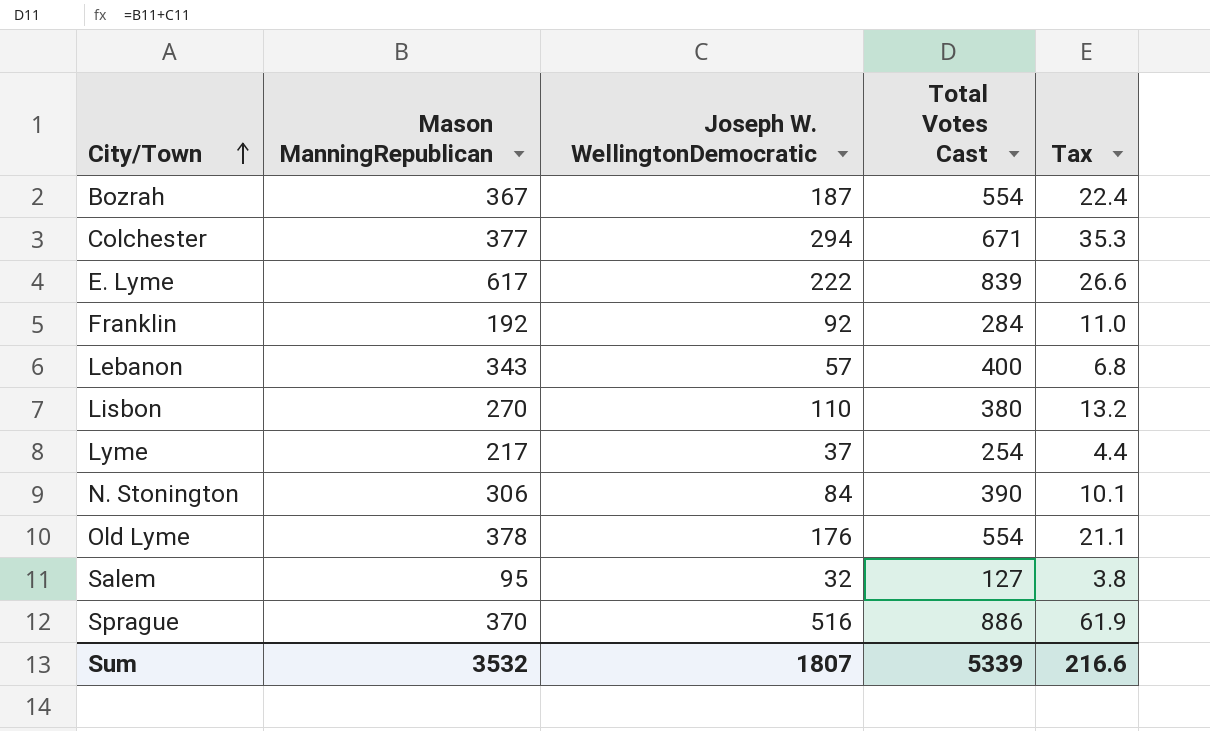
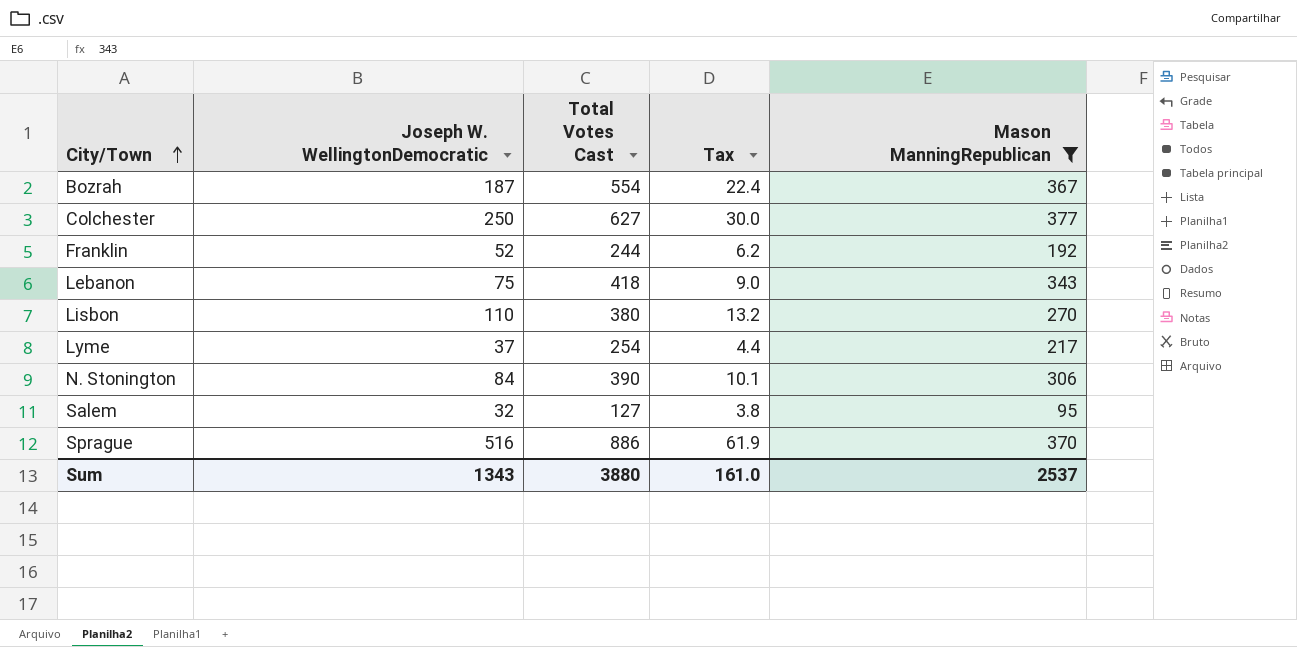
filter: none -> Mason ManningRepublican <= 377
column Mason ManningRepublican | position: 2 -> 5
Colchester | Joseph W. WellingtonDemocratic: 294 -> 250
Colchester | Total Votes Cast: 671 -> 627
Colchester | Tax: 35.3 -> 30.0
Franklin | Joseph W. WellingtonDemocratic: 92 -> 52
Franklin | Total Votes Cast: 284 -> 244
Franklin | Tax: 11.0 -> 6.2
Lebanon | Joseph W. WellingtonDemocratic: 57 -> 75
Lebanon | Total Votes Cast: 400 -> 418
Lebanon | Tax: 6.8 -> 9.0
Sum | Joseph W. WellingtonDemocratic: 1807 -> 1343
Sum | Total Votes Cast: 5339 -> 3880
Sum | Tax: 216.6 -> 161.0
Sum | Mason ManningRepublican: 3532 -> 2537

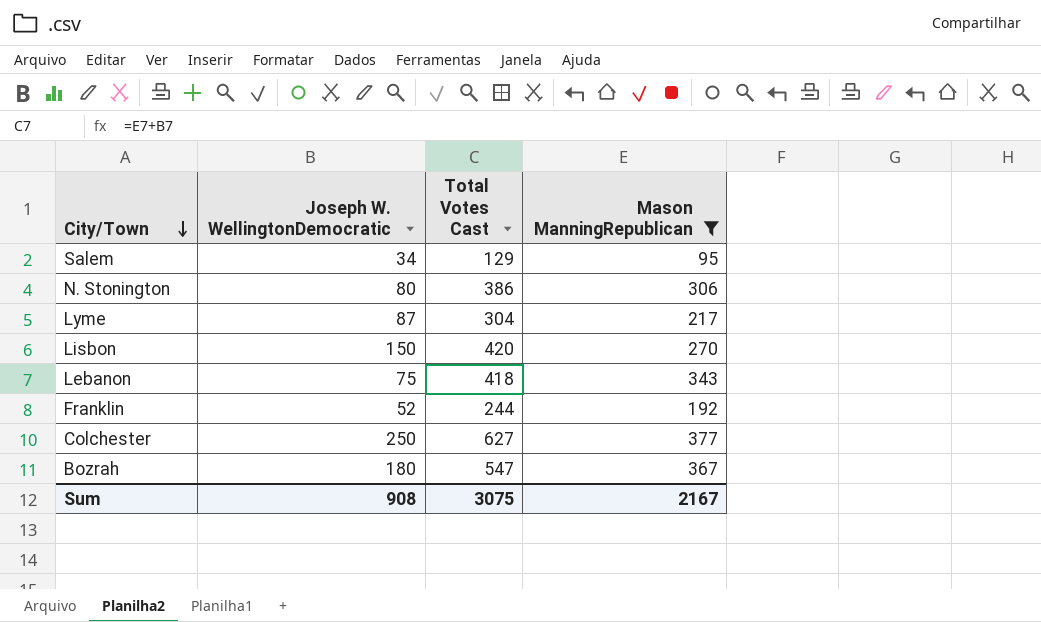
row order: City/Town ascending -> City/Town descending
column Tax | formula: [Joseph W. WellingtonDemocratic] * 0.12 -> none
row Sprague: 516 | 886 | 61.9 | 370 -> none
Salem | Joseph W. WellingtonDemocratic: 32 -> 34
Salem | Total Votes Cast: 127 -> 129
N. Stonington | Joseph W. WellingtonDemocratic: 84 -> 80
N. Stonington | Total Votes Cast: 390 -> 386
Lyme | Joseph W. WellingtonDemocratic: 37 -> 87
Lyme | Total Votes Cast: 254 -> 304
Lisbon | Joseph W. WellingtonDemocratic: 110 -> 150
Lisbon | Total Votes Cast: 380 -> 420
Bozrah | Joseph W. WellingtonDemocratic: 187 -> 180
Bozrah | Total Votes Cast: 554 -> 547
Sum | Joseph W. WellingtonDemocratic: 1343 -> 908
Sum | Total Votes Cast: 3880 -> 3075
Sum | Mason ManningRepublican: 2537 -> 2167

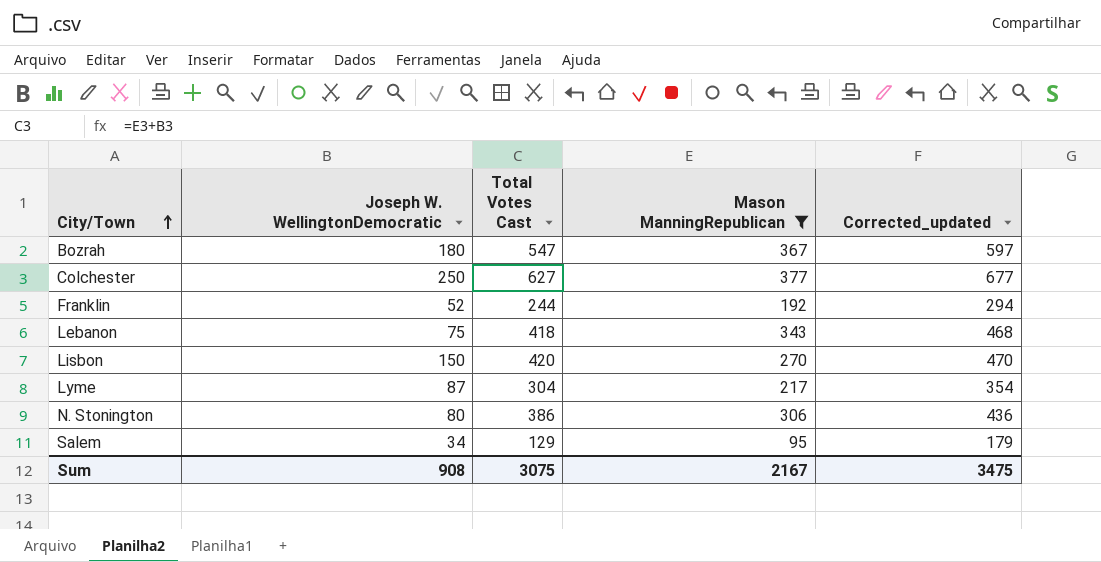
row order: City/Town descending -> City/Town ascending
column Corrected_updated | formula: none -> [Total Votes Cast] + 50

